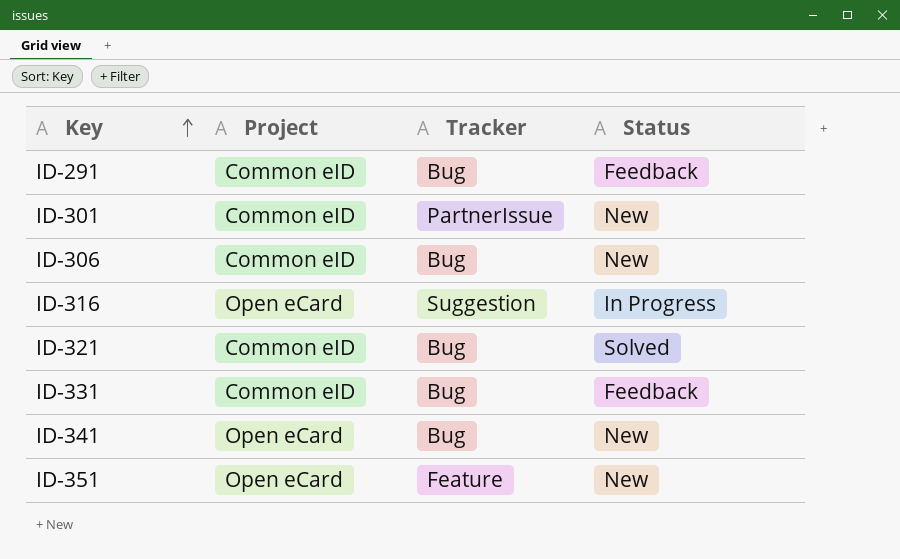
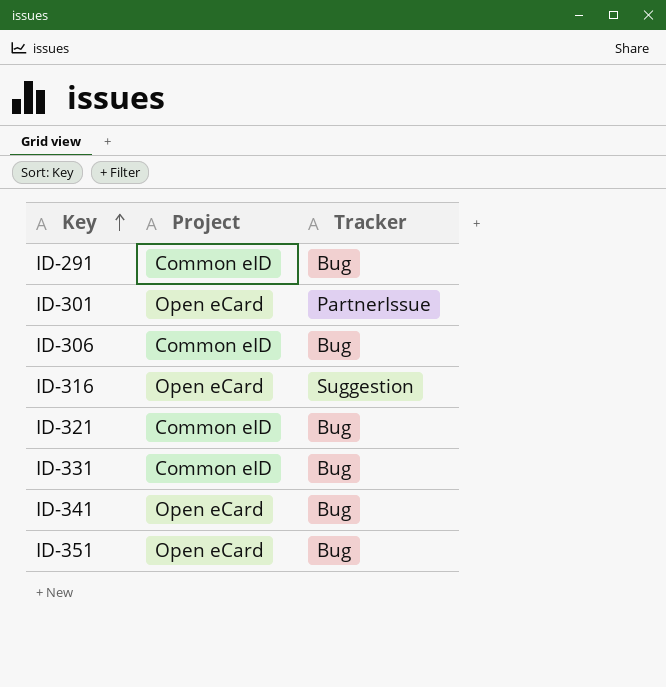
column Status | position: 4 -> none
ID-301 | Project: Common eID -> Open eCard
ID-351 | Tracker: Feature -> Bug

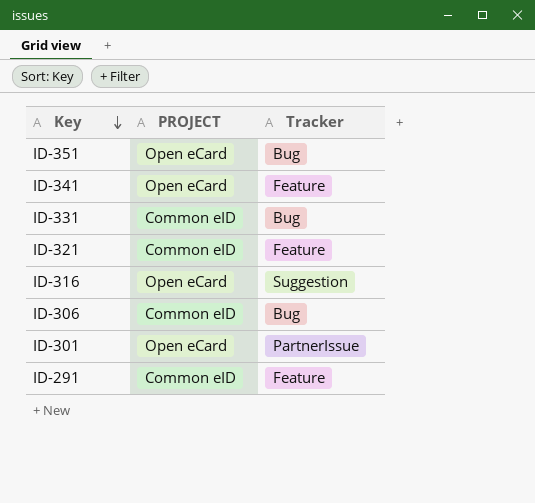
row order: Key ascending -> Key descending
column name: Project -> PROJECT
ID-341 | Tracker: Bug -> Feature
ID-321 | Tracker: Bug -> Feature
ID-291 | Tracker: Bug -> Feature

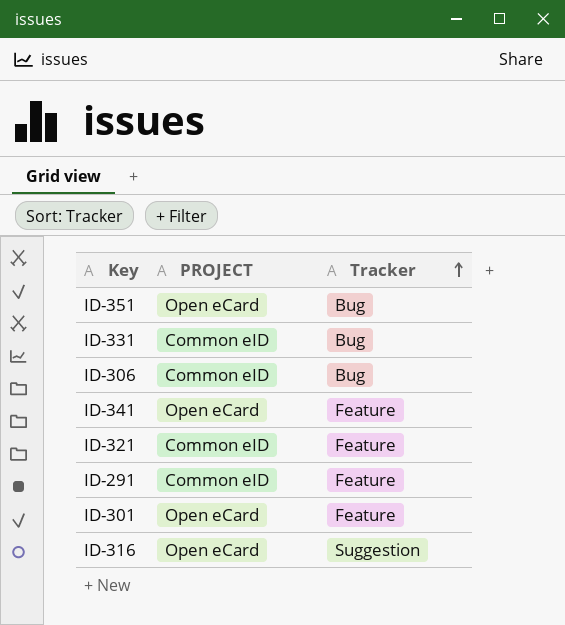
row order: Key descending -> Tracker ascending
ID-301 | Tracker: PartnerIssue -> Feature

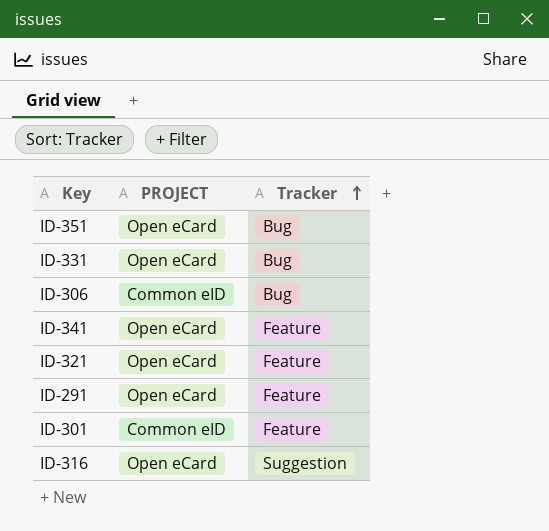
ID-331 | PROJECT: Common eID -> Open eCard
ID-321 | PROJECT: Common eID -> Open eCard
ID-291 | PROJECT: Common eID -> Open eCard
ID-301 | PROJECT: Open eCard -> Common eID

